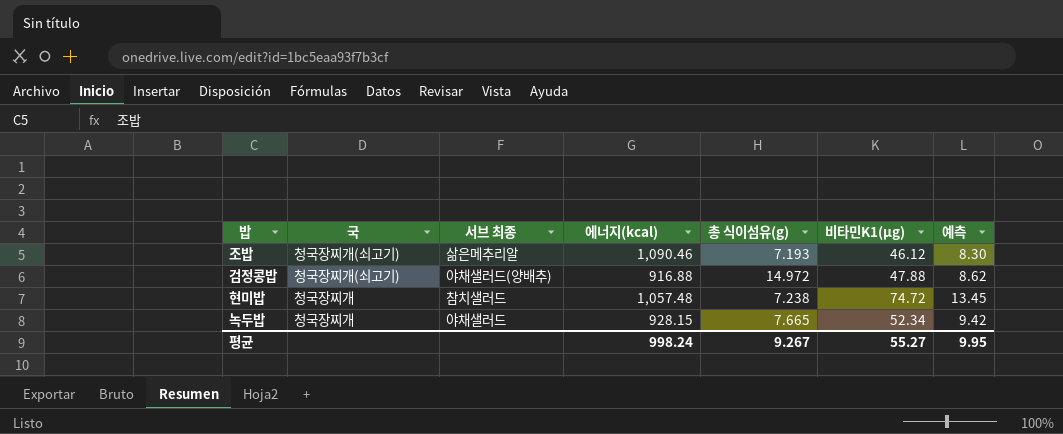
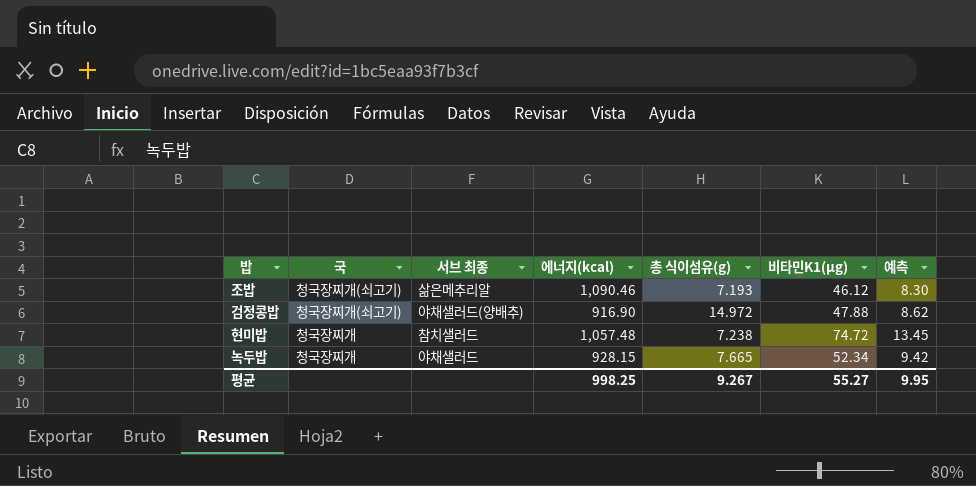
검정콩밥 | 에너지(kcal): 916.88 -> 916.90
평균 | 에너지(kcal): 998.24 -> 998.25

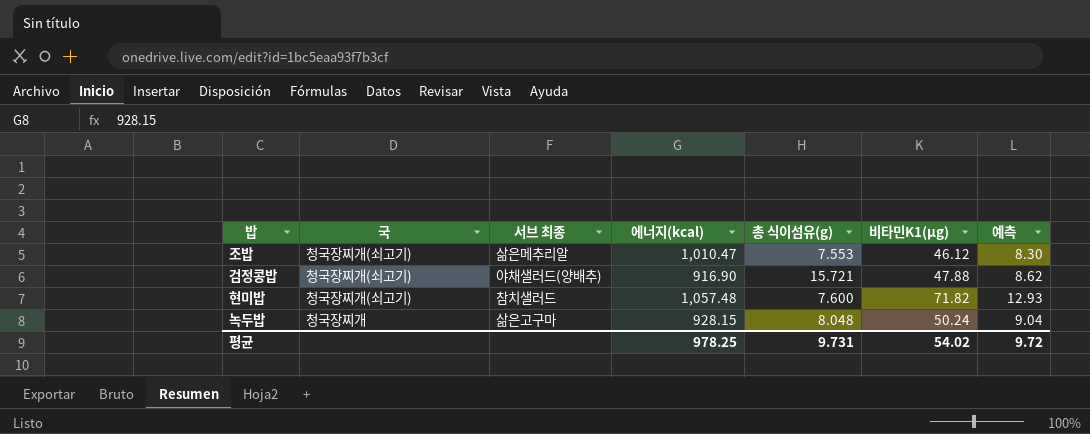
조밥 | 에너지(kcal): 1,090.46 -> 1,010.47
조밥 | 총 식이섬유(g): 7.193 -> 7.553
검정콩밥 | 총 식이섬유(g): 14.972 -> 15.721
현미밥 | 국: 청국장찌개 -> 청국장찌개(쇠고기)
현미밥 | 총 식이섬유(g): 7.238 -> 7.600
현미밥 | 비타민K1(μg): 74.72 -> 71.82
현미밥 | 예측: 13.45 -> 12.93
녹두밥 | 서브 최종: 야채샐러드 -> 삶은고구마
녹두밥 | 총 식이섬유(g): 7.665 -> 8.048
녹두밥 | 비타민K1(μg): 52.34 -> 50.24
녹두밥 | 예측: 9.42 -> 9.04
평균 | 에너지(kcal): 998.25 -> 978.25
평균 | 총 식이섬유(g): 9.267 -> 9.731
평균 | 비타민K1(μg): 55.27 -> 54.02
평균 | 예측: 9.95 -> 9.72

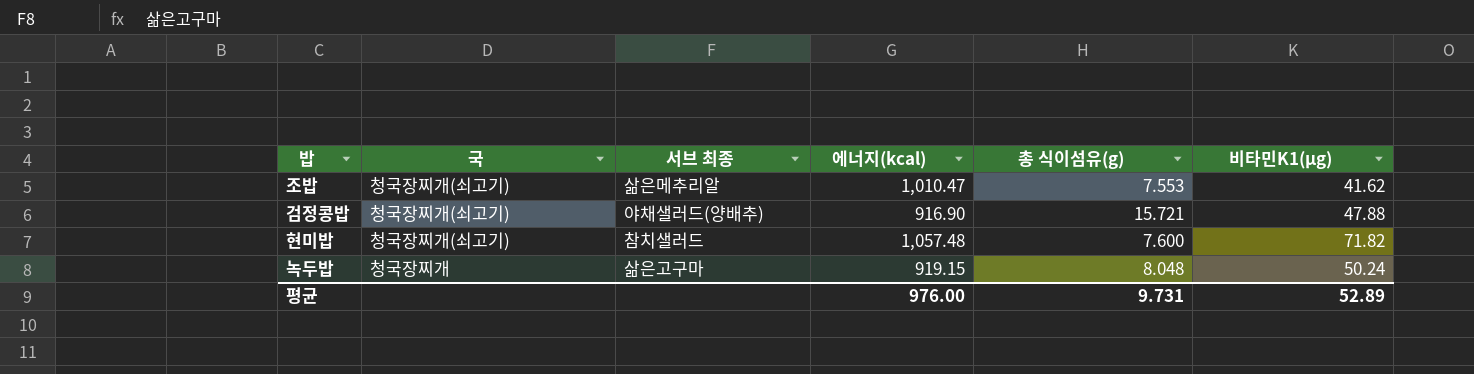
column 예측 | formula: [비타민K1(μg)] * 0.18 -> none
조밥 | 비타민K1(μg): 46.12 -> 41.62
녹두밥 | 에너지(kcal): 928.15 -> 919.15
평균 | 에너지(kcal): 978.25 -> 976.00
평균 | 비타민K1(μg): 54.02 -> 52.89

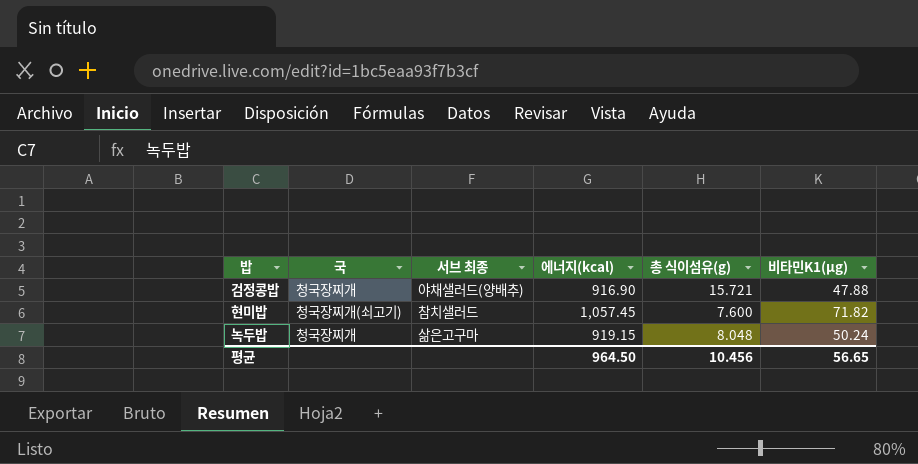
row 조밥: 청국장찌개(쇠고기) | 삶은메추리알 | 1,010.47 | 7.553 | 41.62 -> none
검정콩밥 | 국: 청국장찌개(쇠고기) -> 청국장찌개
현미밥 | 에너지(kcal): 1,057.48 -> 1,057.45
평균 | 에너지(kcal): 976.00 -> 964.50
평균 | 총 식이섬유(g): 9.731 -> 10.456
평균 | 비타민K1(μg): 52.89 -> 56.65

